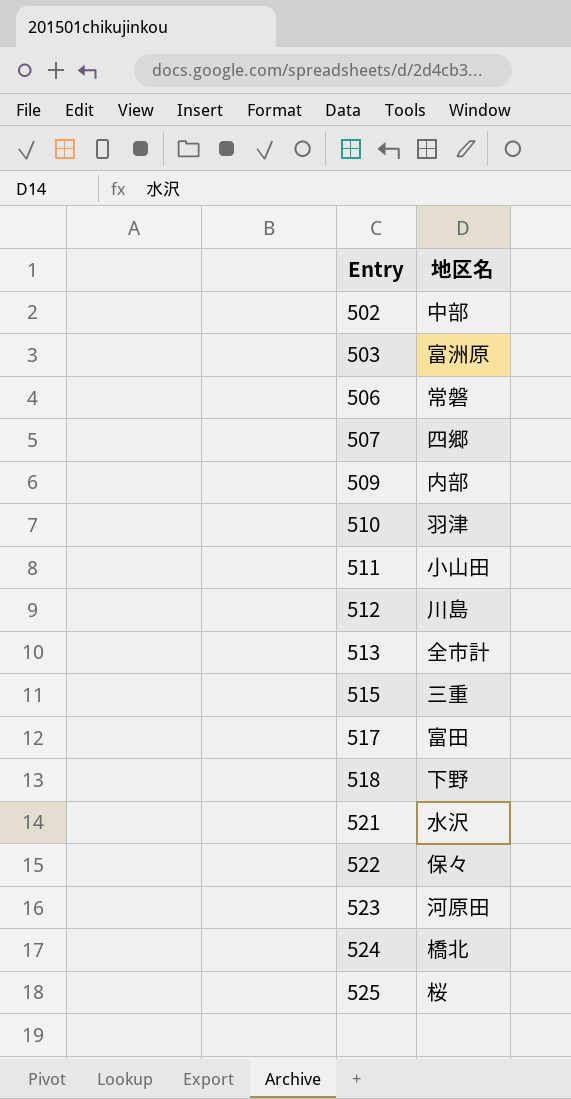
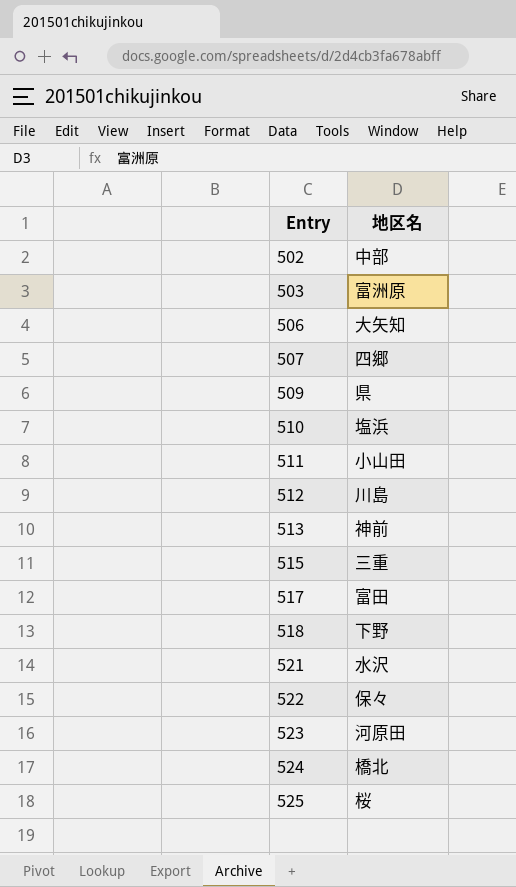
506 | 地区名: 常磐 -> 大矢知
509 | 地区名: 内部 -> 県
510 | 地区名: 羽津 -> 塩浜
513 | 地区名: 全市計 -> 神前

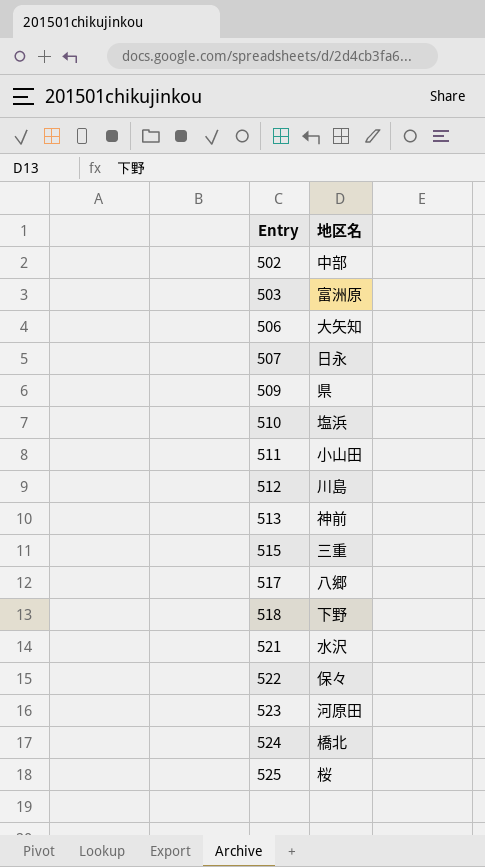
507 | 地区名: 四郷 -> 日永
517 | 地区名: 富田 -> 八郷

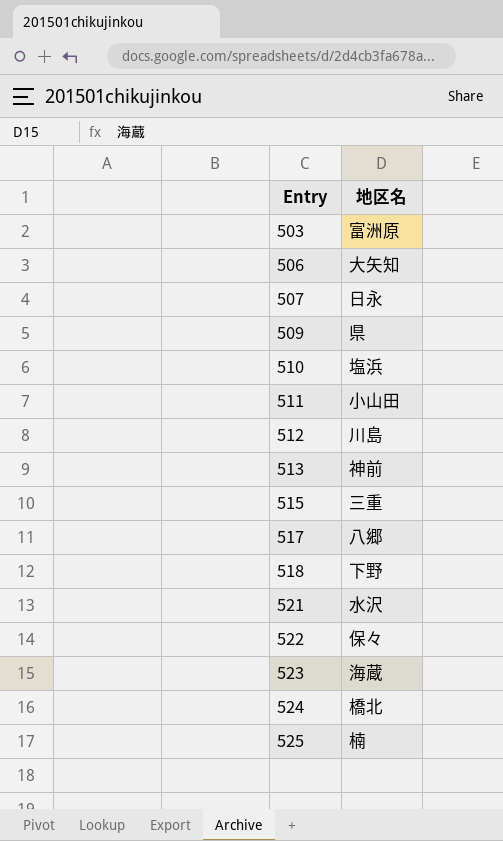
row 502: 中部 -> none
523 | 地区名: 河原田 -> 海蔵
525 | 地区名: 桜 -> 楠

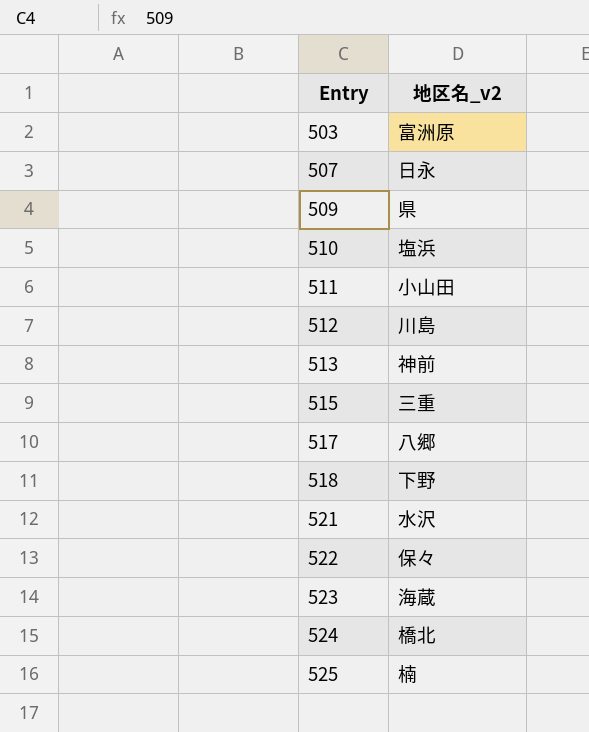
column name: 地区名 -> 地区名_v2
row 506: 大矢知 -> none

